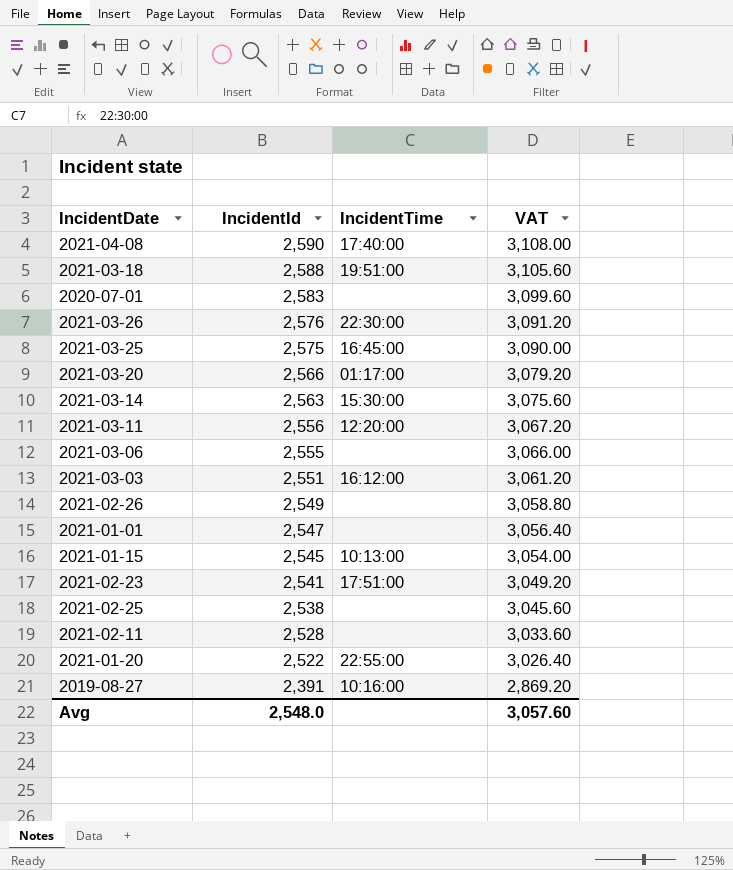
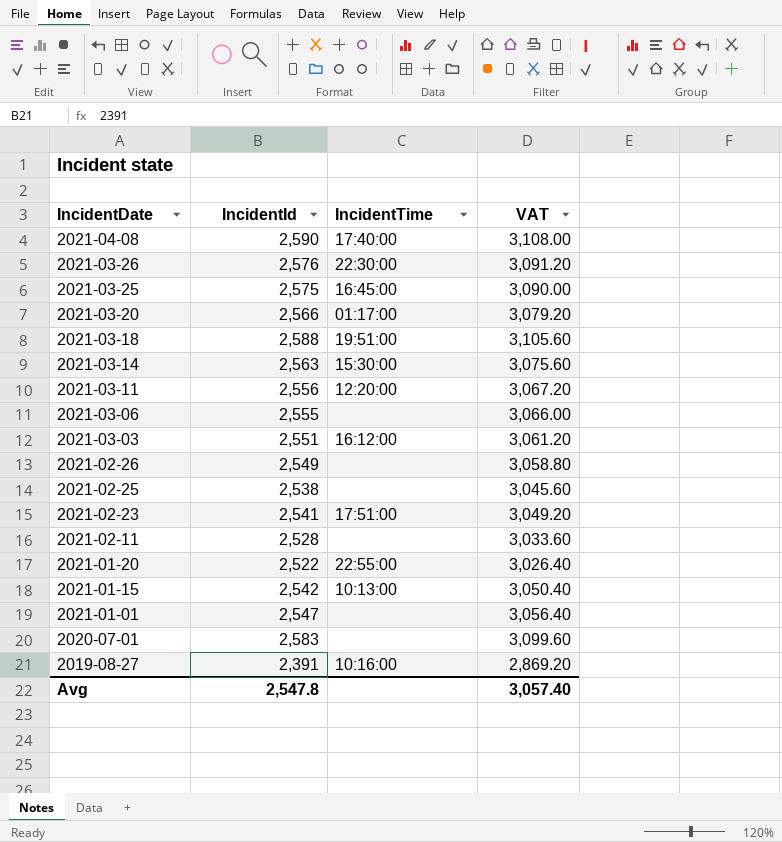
row order: IncidentId descending -> IncidentDate descending
2021-01-15 | IncidentId: 2,545 -> 2,542
2021-01-15 | VAT: 3,054.00 -> 3,050.40
Avg | IncidentId: 2,548.0 -> 2,547.8
Avg | VAT: 3,057.60 -> 3,057.40

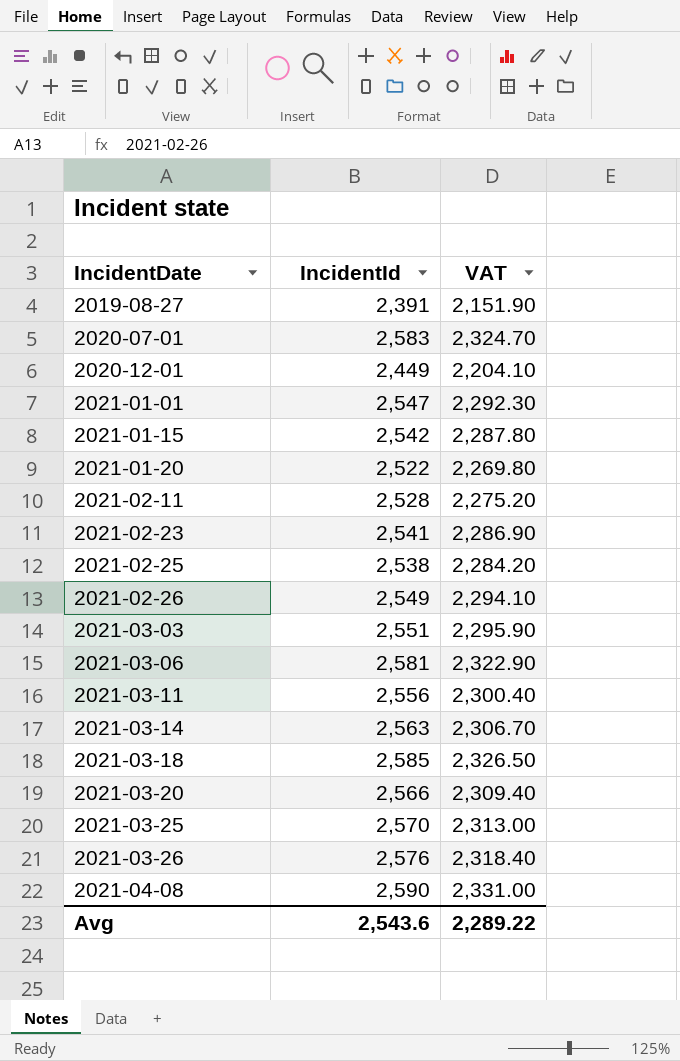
row order: IncidentDate descending -> IncidentDate ascending
column IncidentTime | position: 3 -> none
column VAT | formula: [IncidentId] * 1.2 -> [IncidentId] * 0.9
row 2020-12-01: none -> 2,449 | 2,204.10
2021-03-06 | IncidentId: 2,555 -> 2,581
2021-03-18 | IncidentId: 2,588 -> 2,585
2021-03-25 | IncidentId: 2,575 -> 2,570
Avg | IncidentId: 2,547.8 -> 2,543.6
Avg | VAT: 3,057.40 -> 2,289.22

